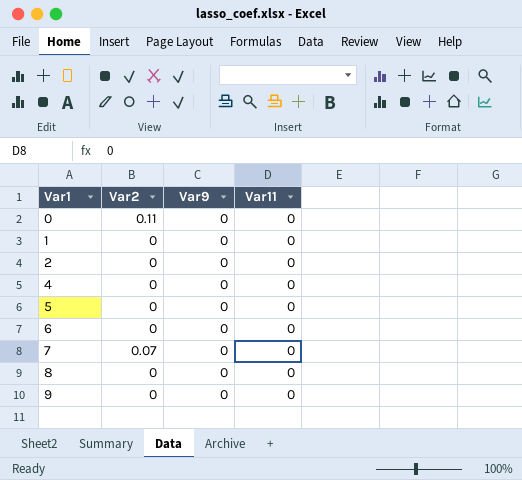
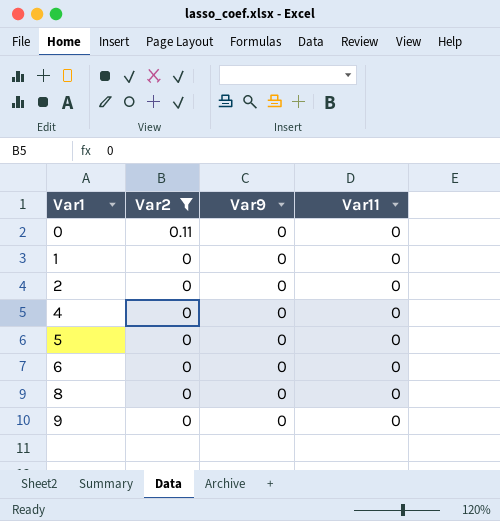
filter: none -> Var2 != 0.07

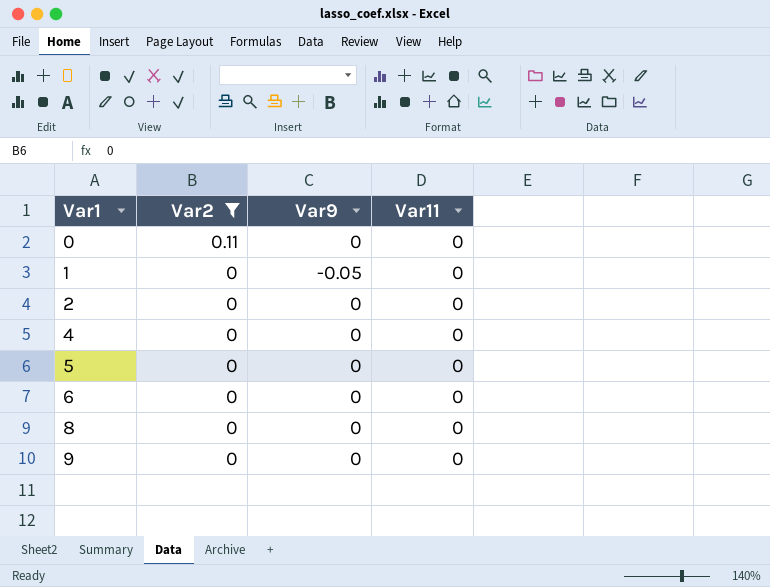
1 | Var9: 0 -> -0.05

